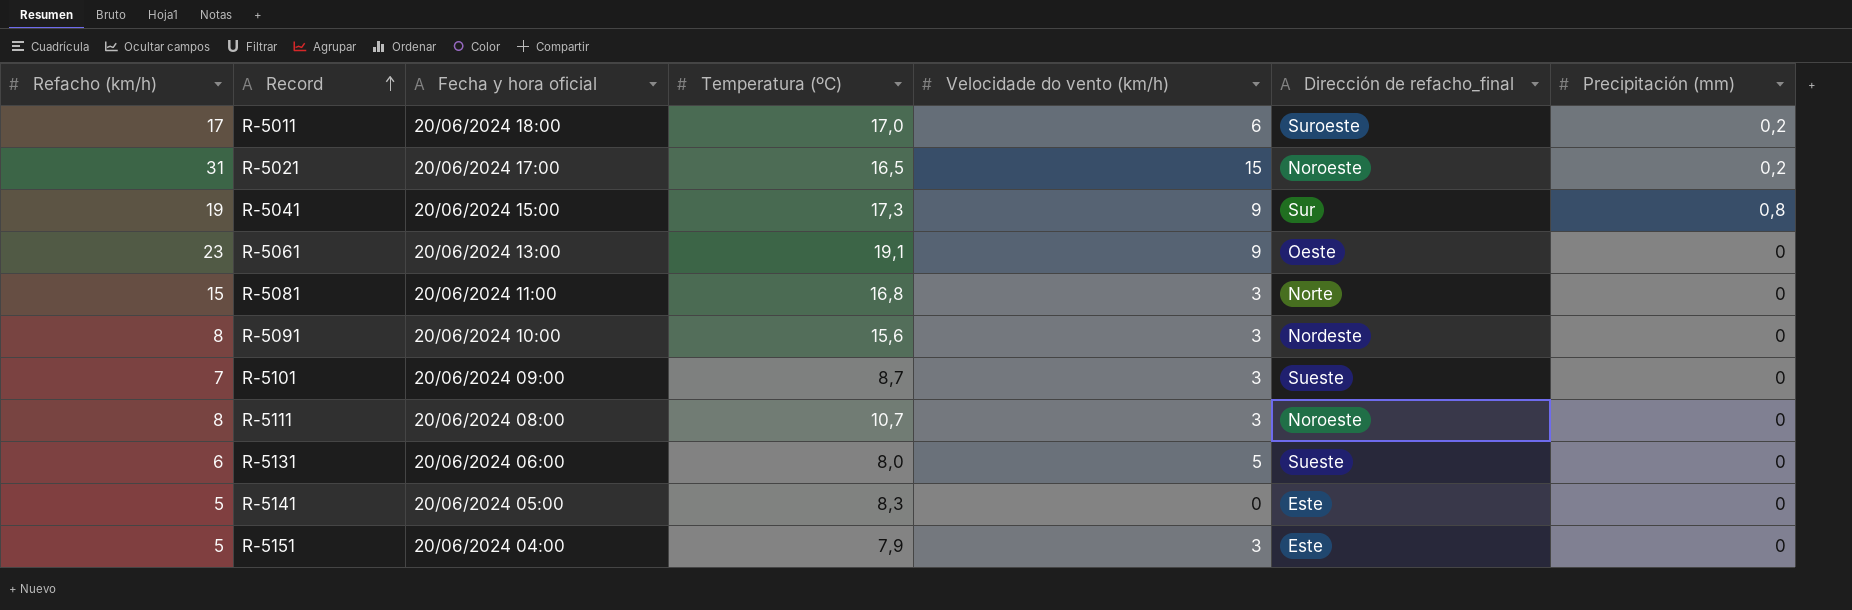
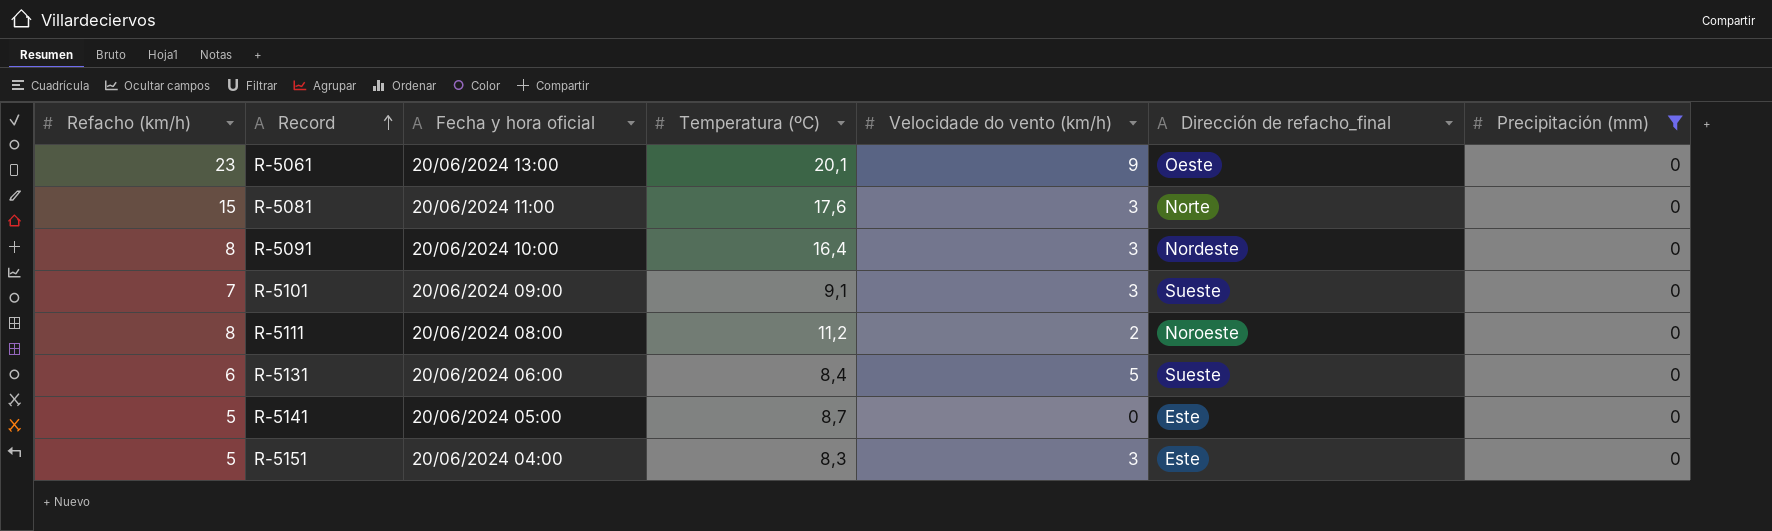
filter: none -> Precipitación (mm) = 0
R-5061 | Temperatura (ºC): 19,1 -> 20,1
R-5081 | Temperatura (ºC): 16,8 -> 17,6
R-5091 | Temperatura (ºC): 15,6 -> 16,4
R-5101 | Temperatura (ºC): 8,7 -> 9,1
R-5111 | Temperatura (ºC): 10,7 -> 11,2
R-5111 | Velocidade do vento (km/h): 3 -> 2
R-5131 | Temperatura (ºC): 8,0 -> 8,4
R-5141 | Temperatura (ºC): 8,3 -> 8,7
R-5151 | Temperatura (ºC): 7,9 -> 8,3

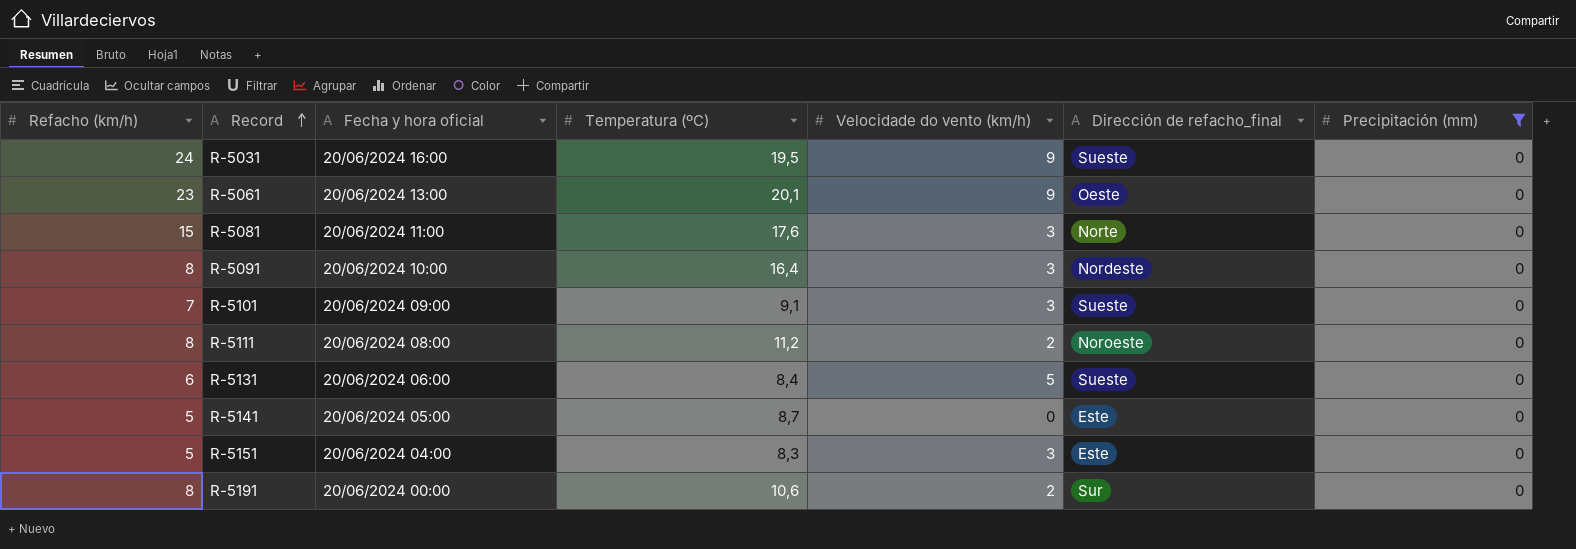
row R-5031: none -> 24 | 20/06/2024 16:00 | 19,5 | 9 | Sueste | 0
row R-5191: none -> 8 | 20/06/2024 00:00 | 10,6 | 2 | Sur | 0

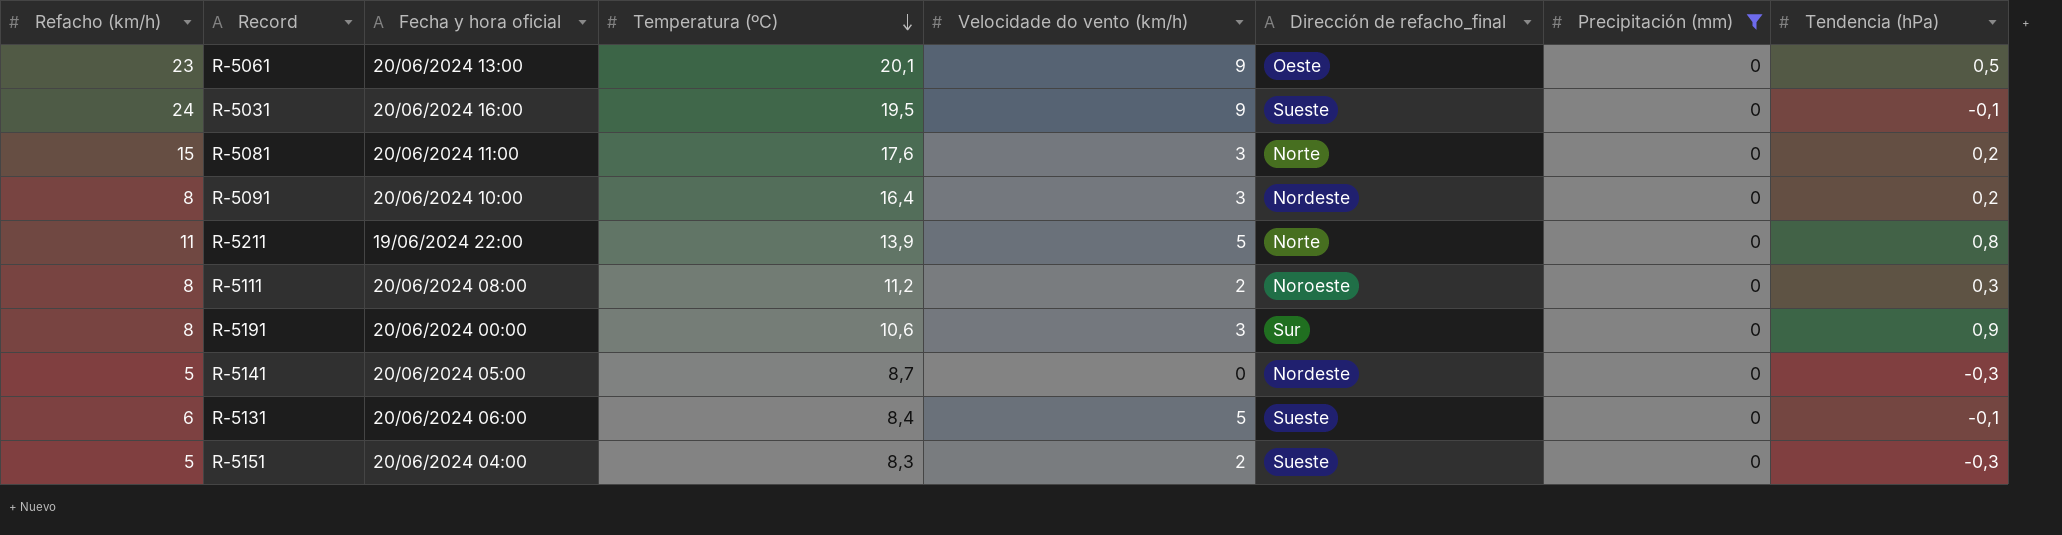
row order: Record ascending -> Temperatura (ºC) descending
column Tendencia (hPa) | position: none -> 8
row R-5101: 7 | 20/06/2024 09:00 | 9,1 | 3 | Sueste | 0 -> none
row R-5211: none -> 11 | 19/06/2024 22:00 | 13,9 | 5 | Norte | 0 | 0,8
R-5191 | Velocidade do vento (km/h): 2 -> 3
R-5141 | Dirección de refacho_final: Este -> Nordeste
R-5151 | Velocidade do vento (km/h): 3 -> 2
R-5151 | Dirección de refacho_final: Este -> Sueste

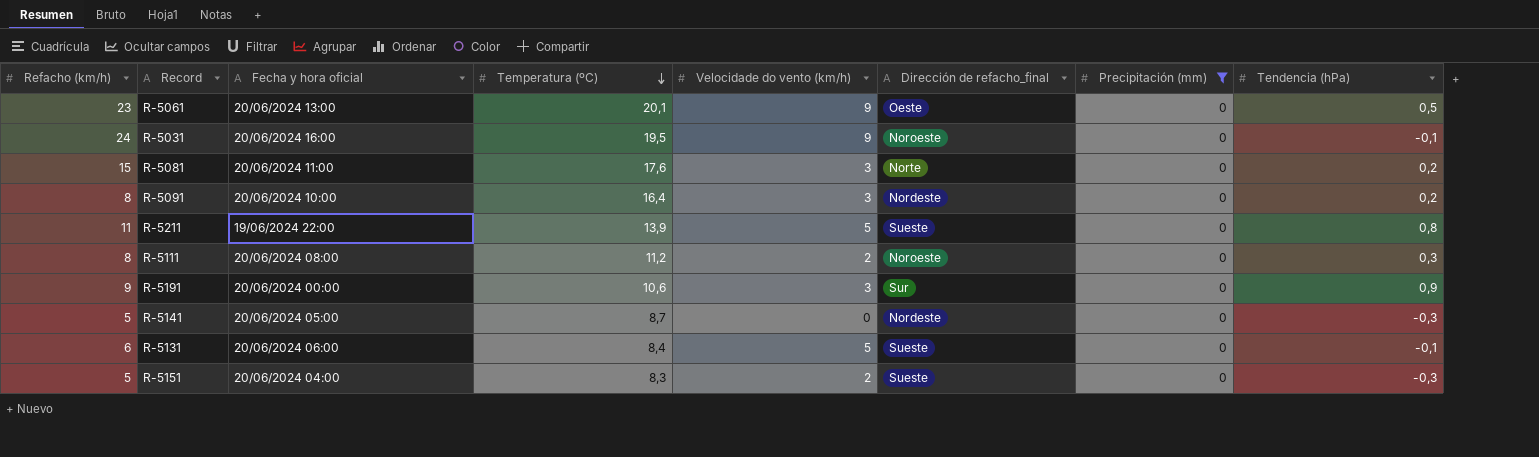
R-5031 | Dirección de refacho_final: Sueste -> Noroeste
R-5211 | Dirección de refacho_final: Norte -> Sueste
R-5191 | Refacho (km/h): 8 -> 9

